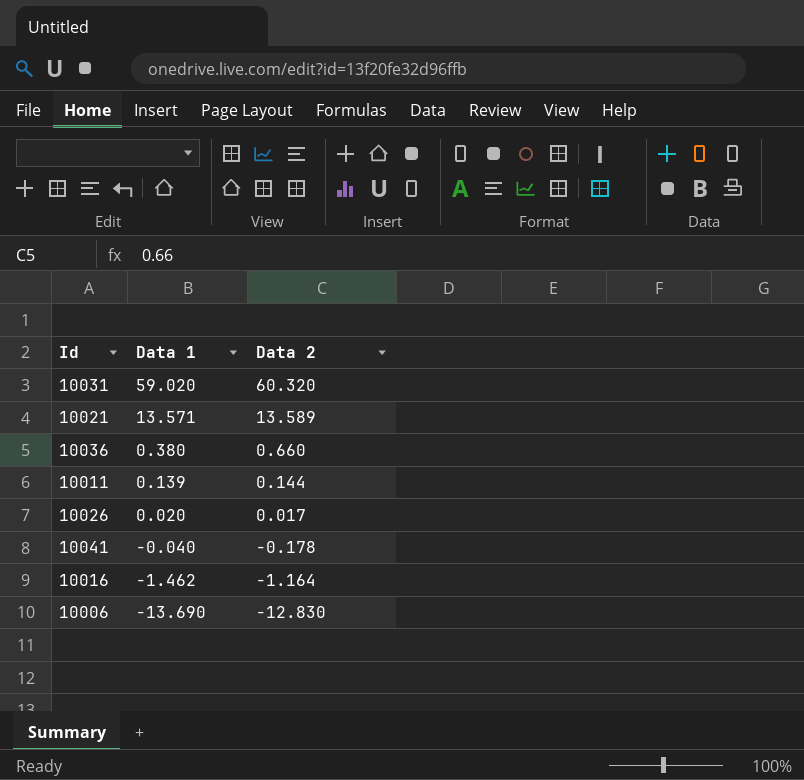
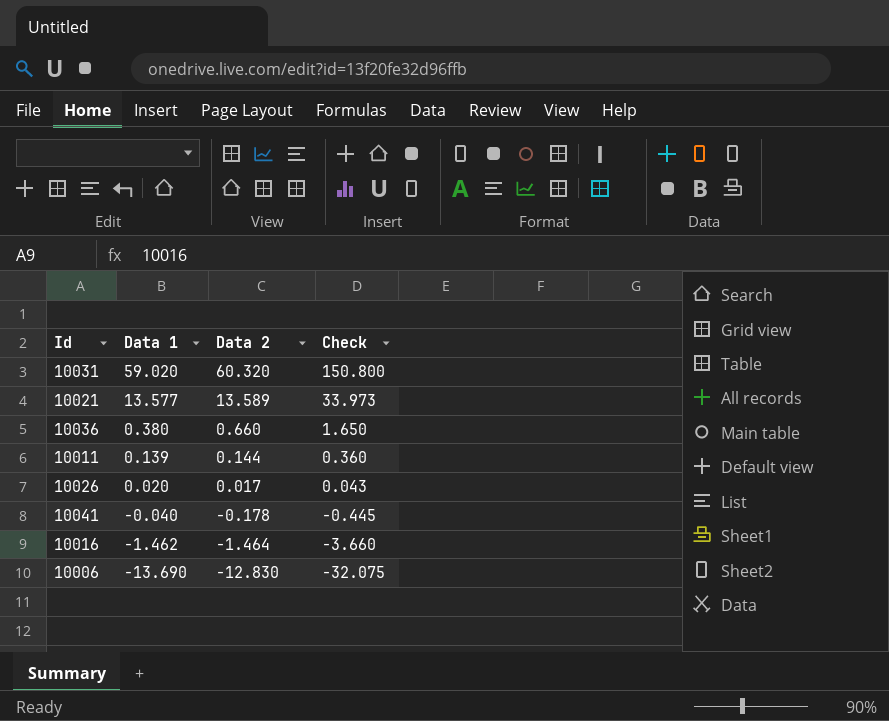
column Check | formula: none -> [Data 2] * 2.5
10021 | Data 1: 13.571 -> 13.577
10016 | Data 2: -1.164 -> -1.464

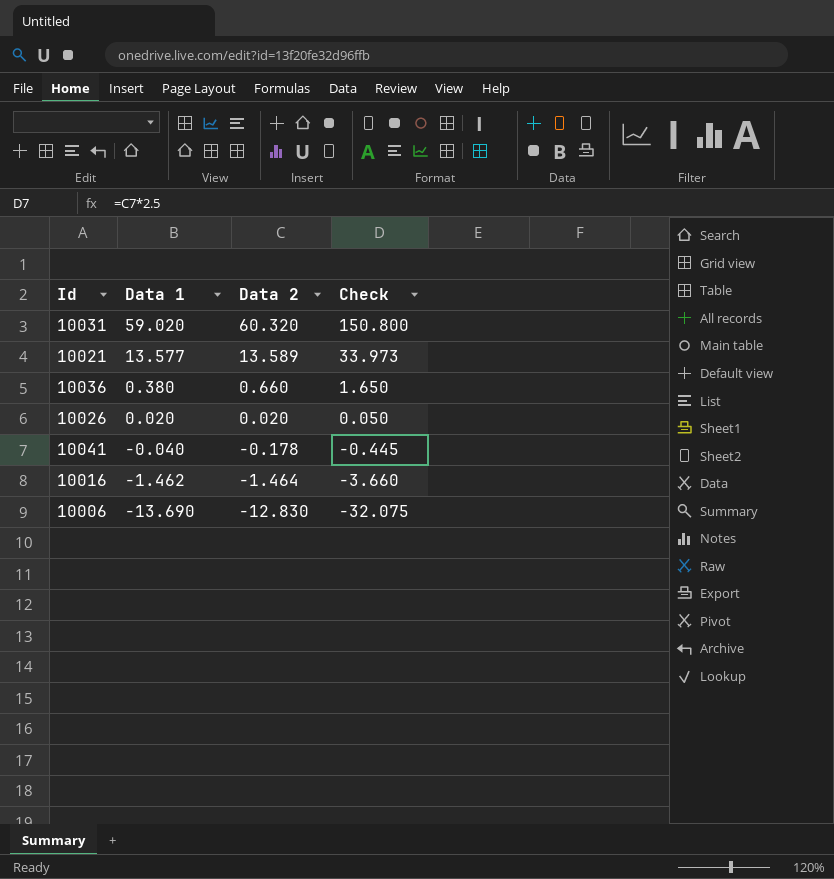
row 10011: 0.139 | 0.144 | 0.360 -> none
10026 | Data 2: 0.017 -> 0.020
10026 | Check: 0.043 -> 0.050

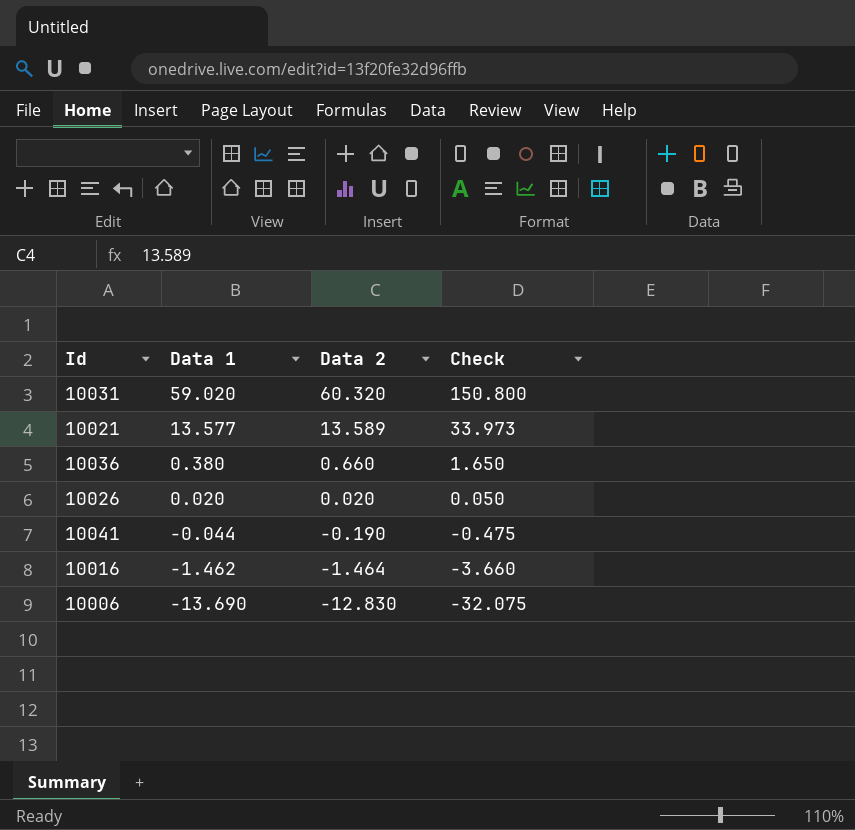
10041 | Data 1: -0.040 -> -0.044
10041 | Data 2: -0.178 -> -0.190
10041 | Check: -0.445 -> -0.475

